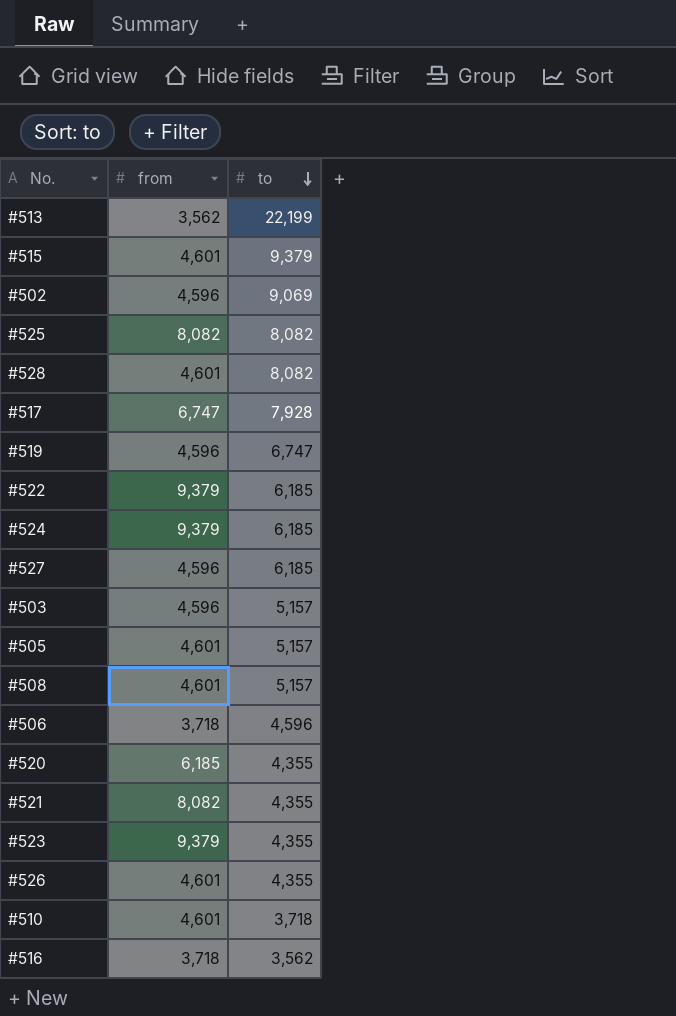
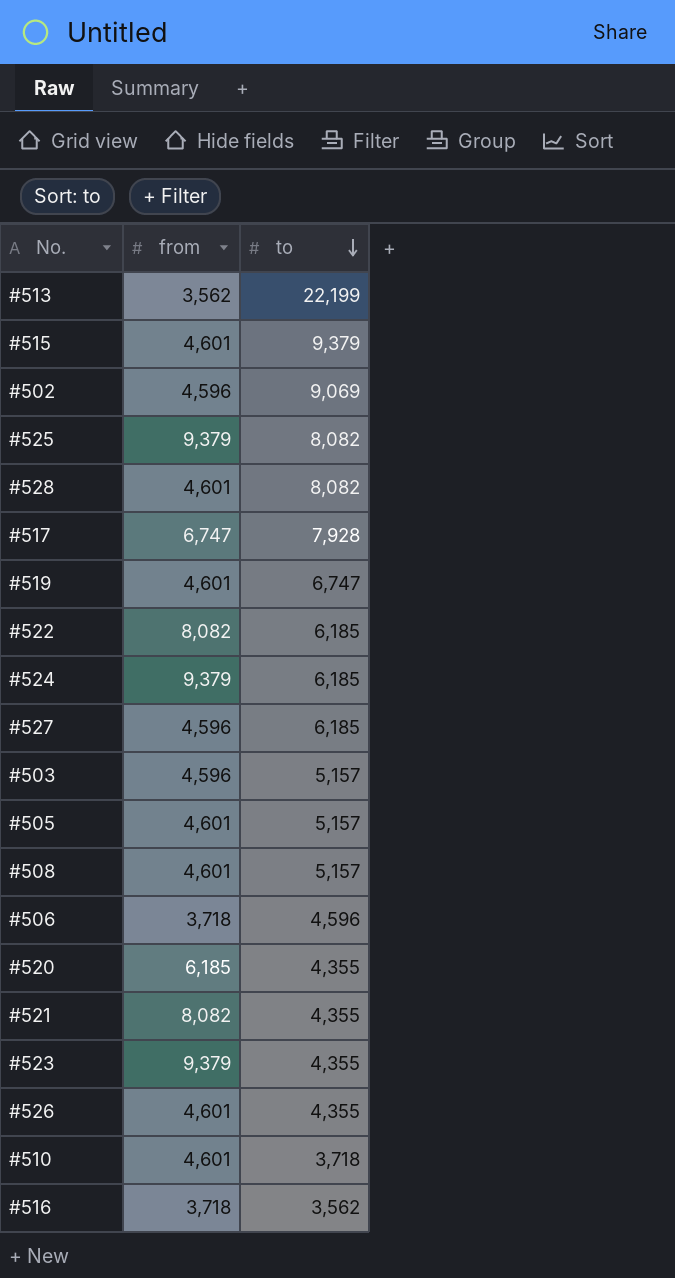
#525 | from: 8,082 -> 9,379
#519 | from: 4,596 -> 4,601
#522 | from: 9,379 -> 8,082

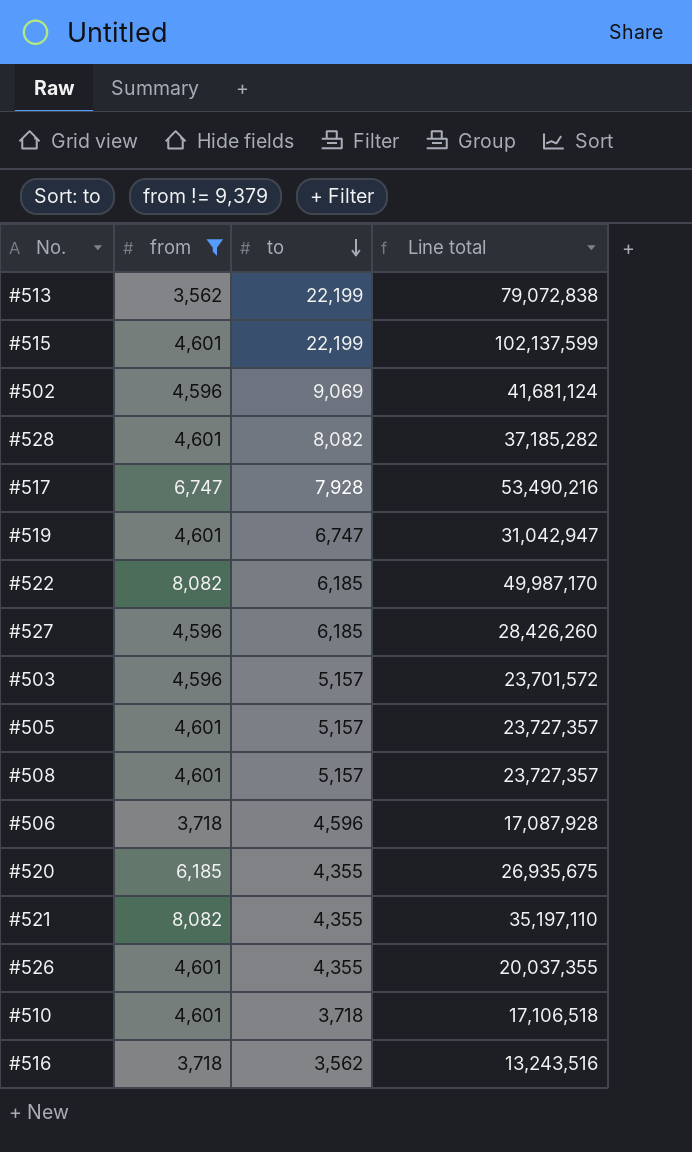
filter: none -> from != 9,379
column Line total | formula: none -> [from] * [to]
#515 | to: 9,379 -> 22,199

